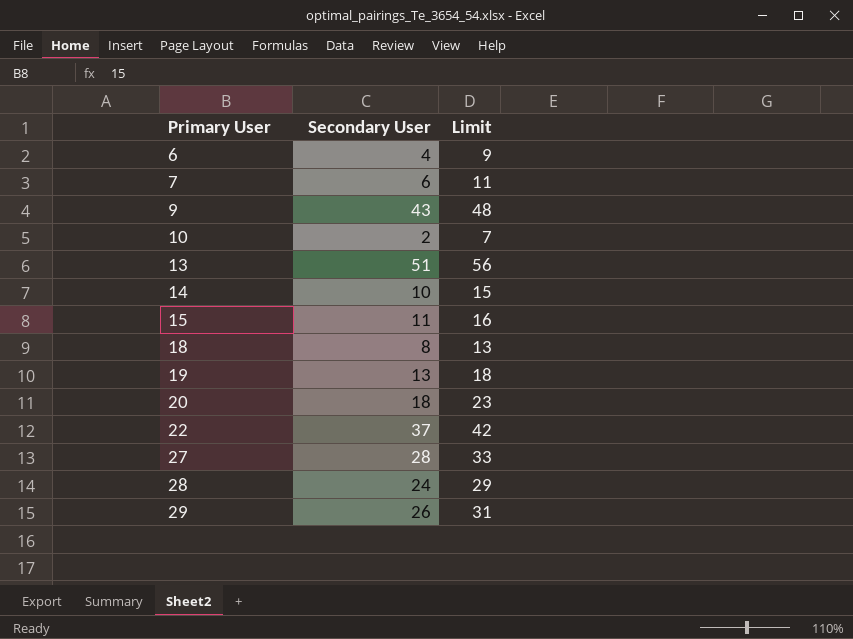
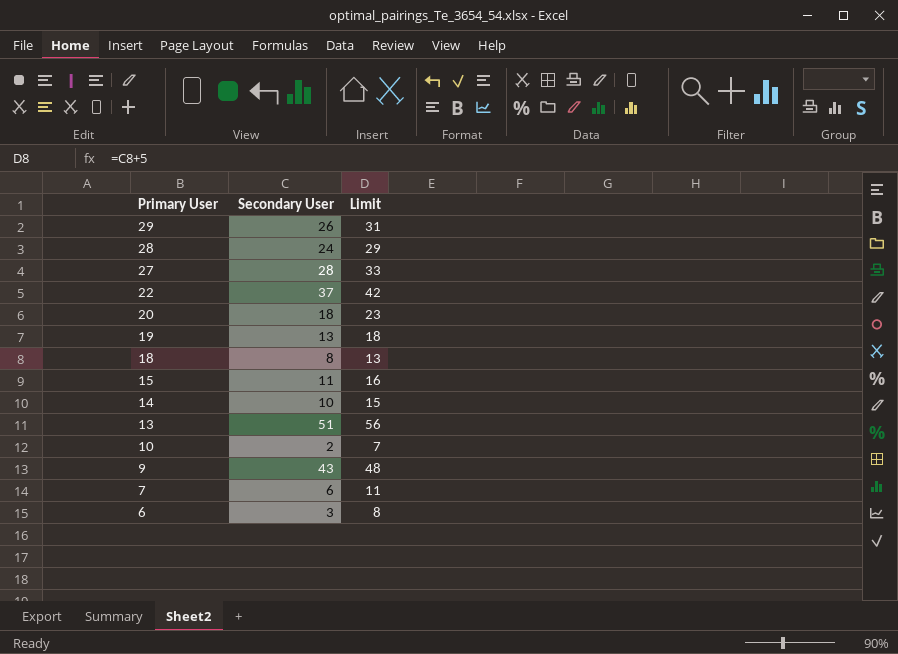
row order: Primary User ascending -> Primary User descending
6 | Secondary User: 4 -> 3
6 | Limit: 9 -> 8

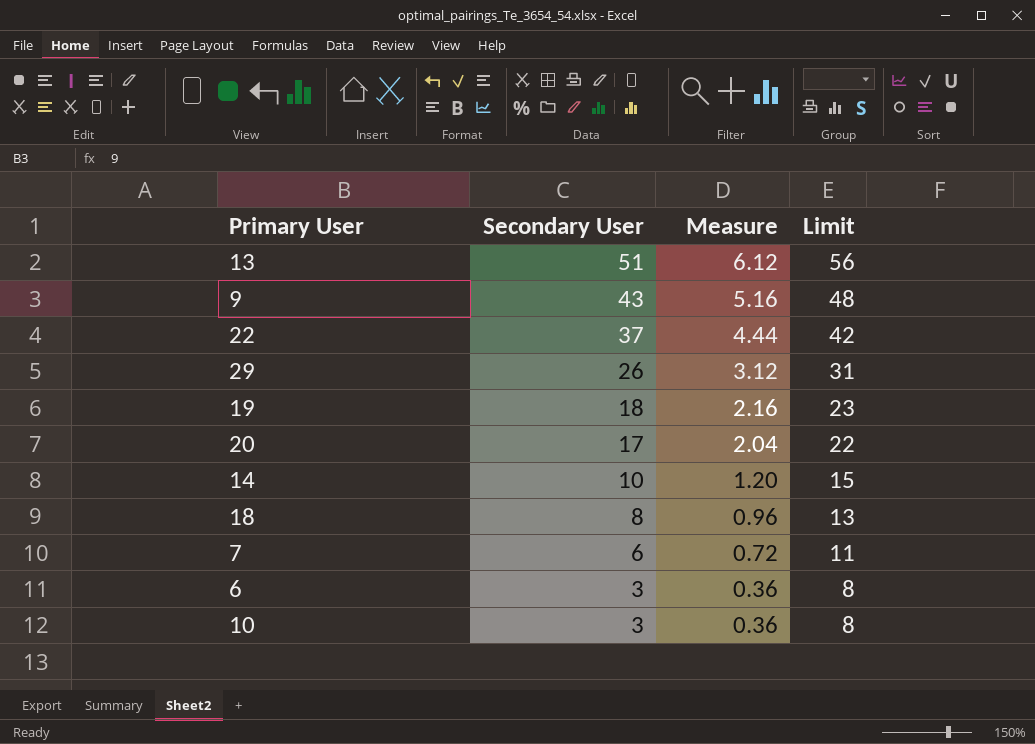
row order: Primary User descending -> Secondary User descending
column Measure | formula: none -> [Secondary User] * 0.12
row 28: 24 | 29 -> none
row 27: 28 | 33 -> none
row 15: 11 | 16 -> none
19 | Secondary User: 13 -> 18
19 | Limit: 18 -> 23
20 | Secondary User: 18 -> 17
20 | Limit: 23 -> 22
10 | Secondary User: 2 -> 3
10 | Limit: 7 -> 8

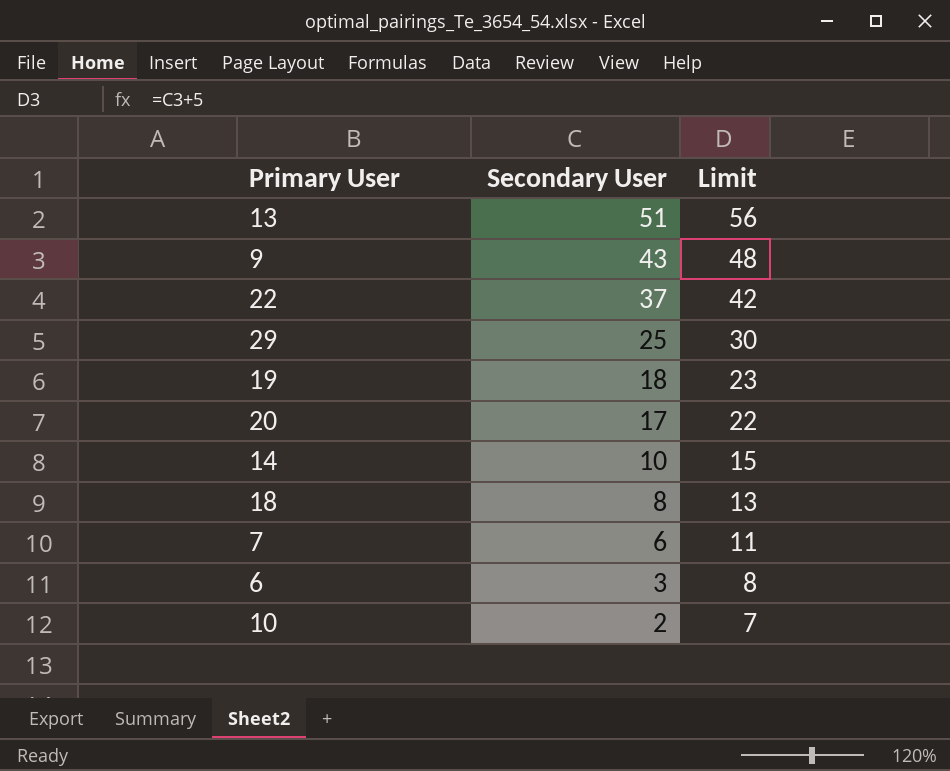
column Measure | formula: [Secondary User] * 0.12 -> none
29 | Secondary User: 26 -> 25
29 | Limit: 31 -> 30
10 | Secondary User: 3 -> 2
10 | Limit: 8 -> 7

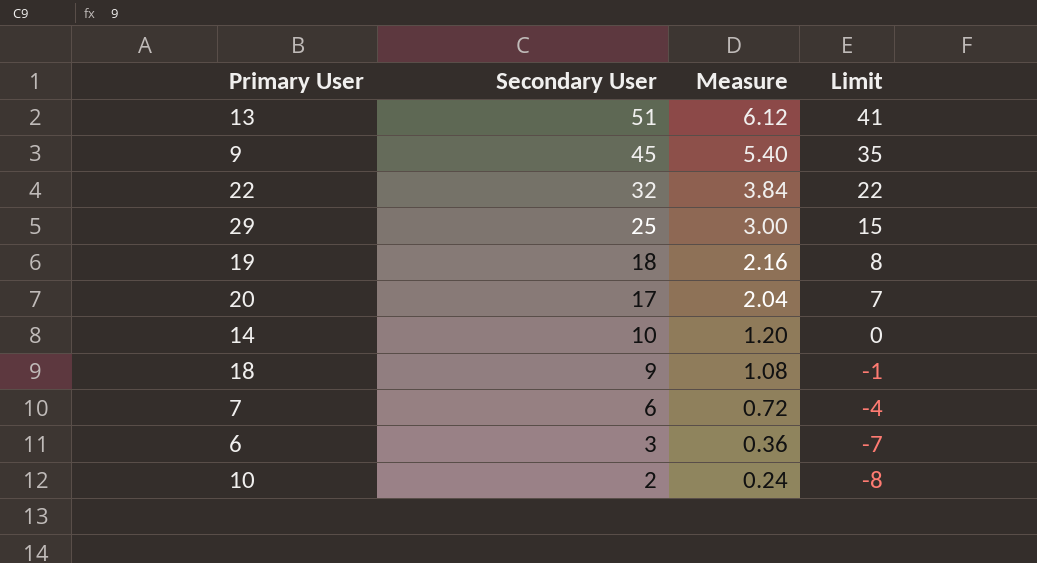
column Measure | formula: none -> [Secondary User] * 0.12
column Limit | formula: [Secondary User] + 5 -> [Secondary User] - 10
9 | Secondary User: 43 -> 45
22 | Secondary User: 37 -> 32
18 | Secondary User: 8 -> 9

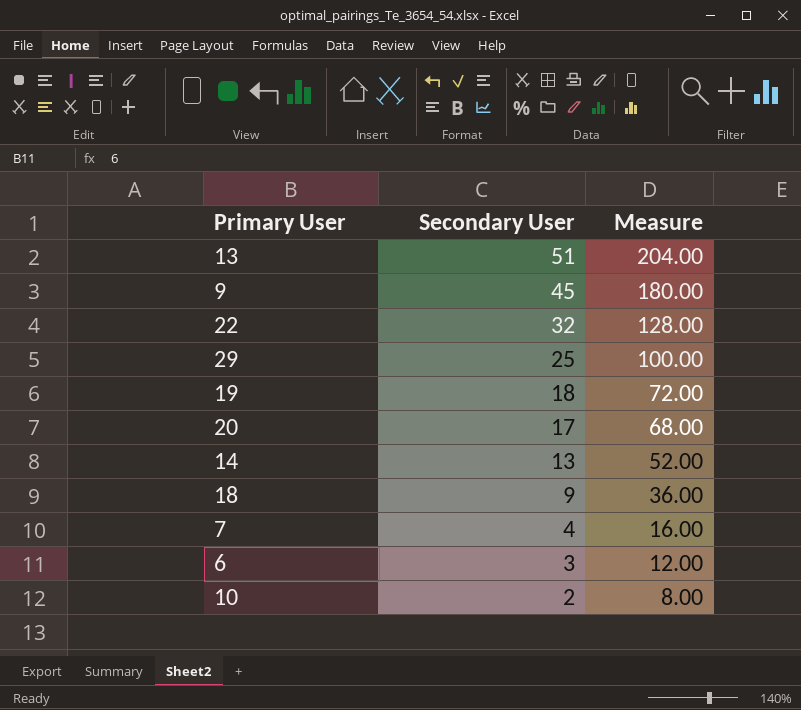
column Limit | formula: [Secondary User] - 10 -> none
column Measure | formula: [Secondary User] * 0.12 -> [Secondary User] * 4
14 | Secondary User: 10 -> 13
7 | Secondary User: 6 -> 4

